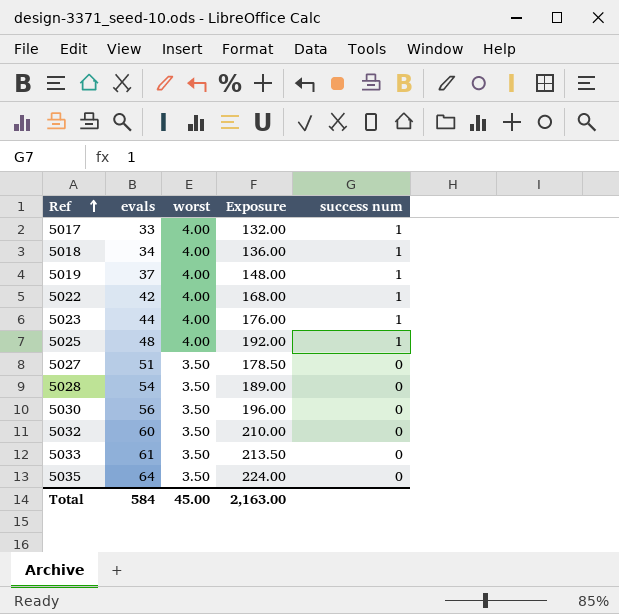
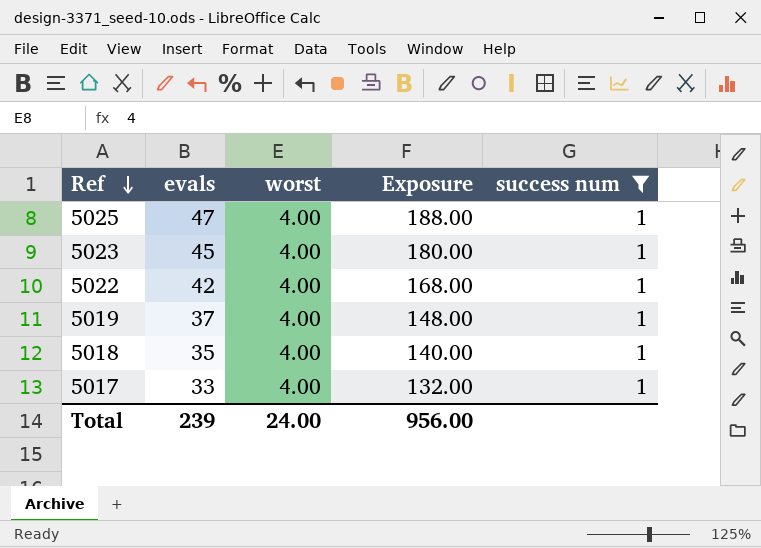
filter: none -> success num = 1
row order: Ref ascending -> Ref descending
5025 | evals: 48 -> 47
5025 | Exposure: 192.00 -> 188.00
5023 | evals: 44 -> 45
5023 | Exposure: 176.00 -> 180.00
5018 | evals: 34 -> 35
5018 | Exposure: 136.00 -> 140.00
Total | evals: 584 -> 239
Total | worst: 45.00 -> 24.00
Total | Exposure: 2,163.00 -> 956.00

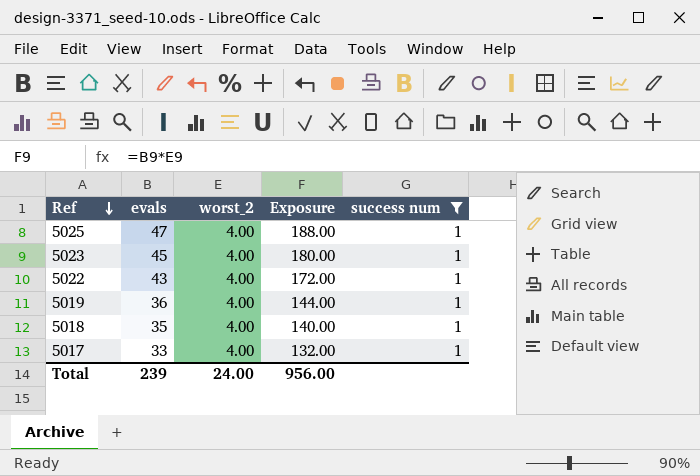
column name: worst -> worst_2
5022 | evals: 42 -> 43
5022 | Exposure: 168.00 -> 172.00
5019 | evals: 37 -> 36
5019 | Exposure: 148.00 -> 144.00

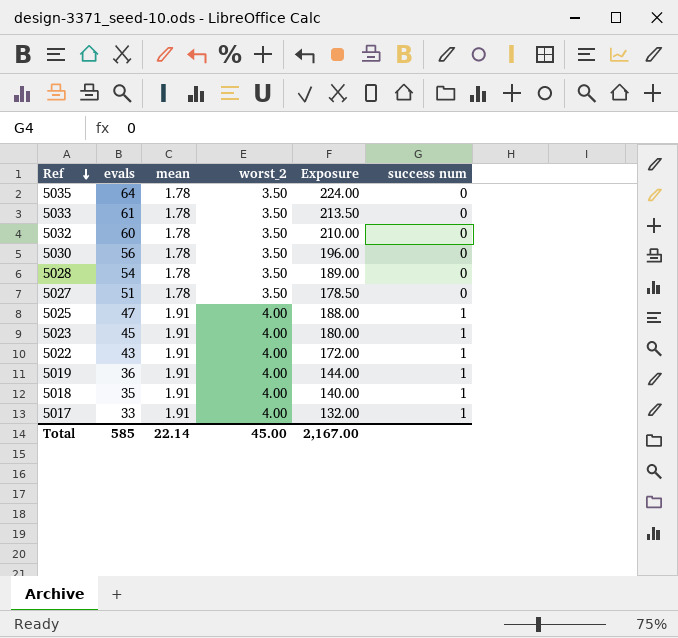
filter: success num = 1 -> none
column mean | position: none -> 3
Total | evals: 239 -> 585
Total | worst_2: 24.00 -> 45.00
Total | Exposure: 956.00 -> 2,167.00

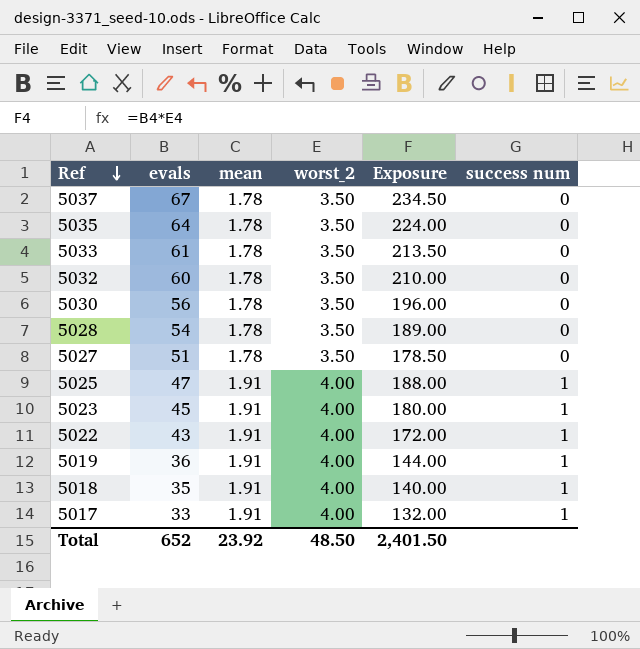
row 5037: none -> 67 | 1.78 | 3.50 | 234.50 | 0
Total | evals: 585 -> 652
Total | mean: 22.14 -> 23.92
Total | worst_2: 45.00 -> 48.50
Total | Exposure: 2,167.00 -> 2,401.50

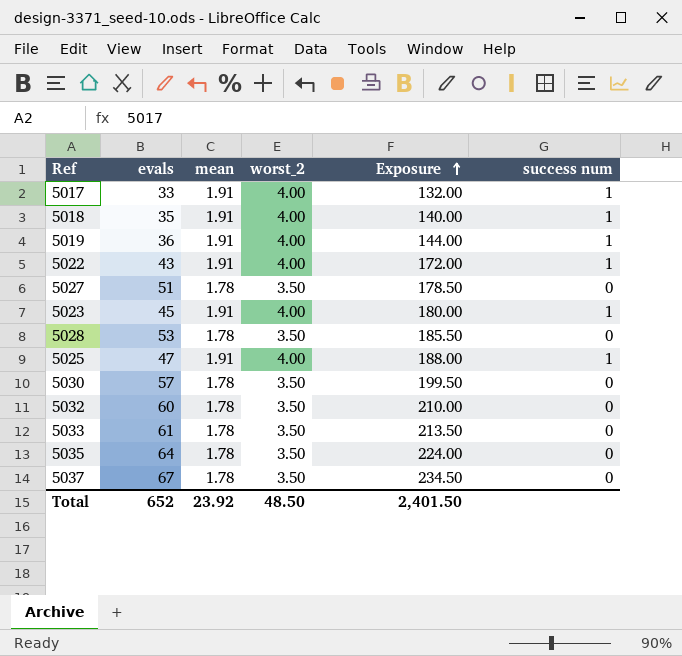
row order: Ref descending -> Exposure ascending
5028 | evals: 54 -> 53
5028 | Exposure: 189.00 -> 185.50
5030 | evals: 56 -> 57
5030 | Exposure: 196.00 -> 199.50

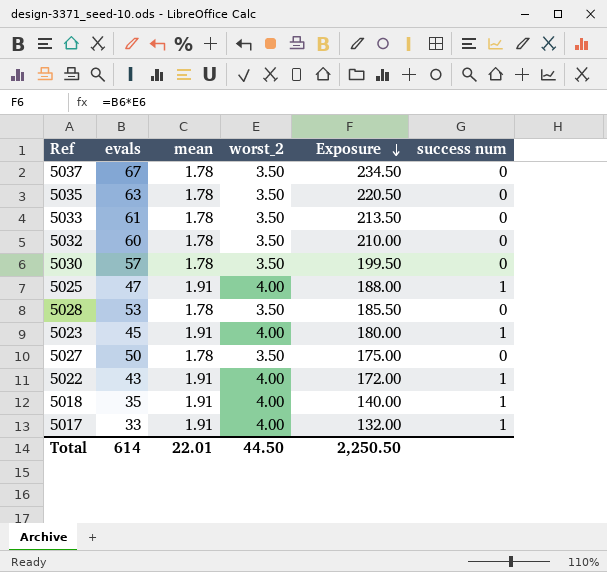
row order: Exposure ascending -> Exposure descending
row 5019: 36 | 1.91 | 4.00 | 144.00 | 1 -> none
5035 | evals: 64 -> 63
5035 | Exposure: 224.00 -> 220.50
5027 | evals: 51 -> 50
5027 | Exposure: 178.50 -> 175.00
Total | evals: 652 -> 614
Total | mean: 23.92 -> 22.01
Total | worst_2: 48.50 -> 44.50
Total | Exposure: 2,401.50 -> 2,250.50

